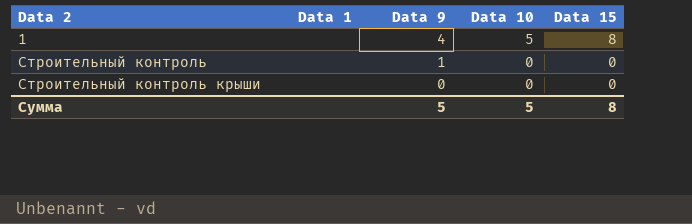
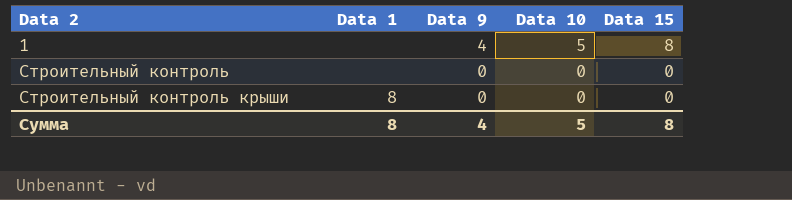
Строительный контроль | Data 9: 1 -> 0
Строительный контроль крыши | Data 1: none -> 8
Сумма | Data 1: none -> 8
Сумма | Data 9: 5 -> 4

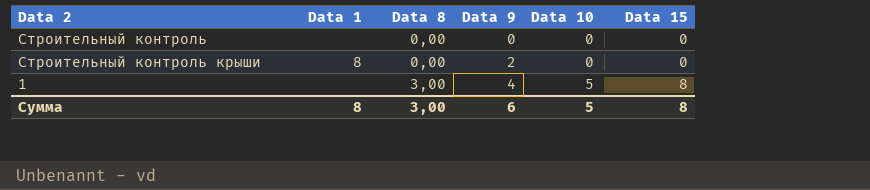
row order: Data 2 ascending -> Data 8 ascending
column Data 8 | position: none -> 3
Строительный контроль крыши | Data 9: 0 -> 2
Сумма | Data 9: 4 -> 6

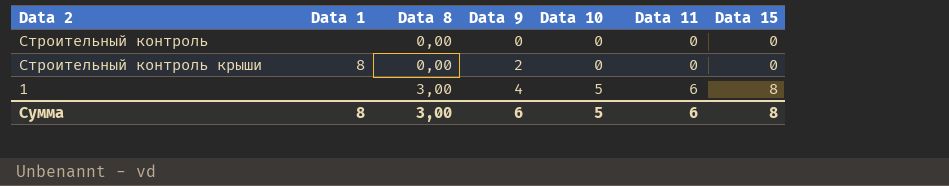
column Data 11 | position: none -> 6

